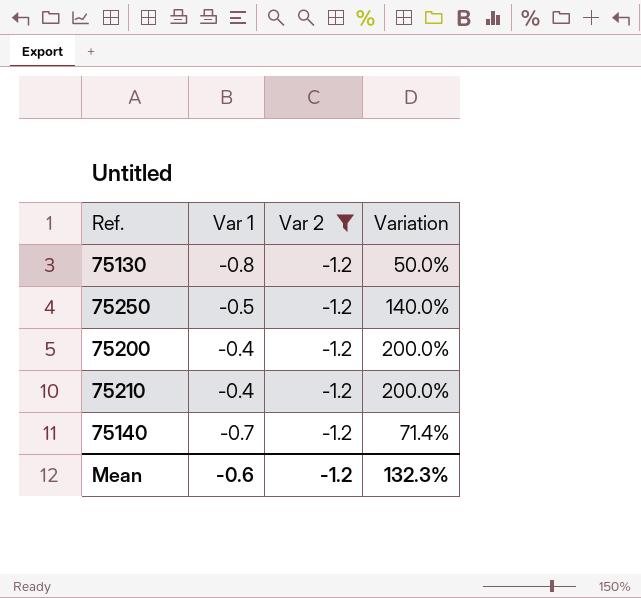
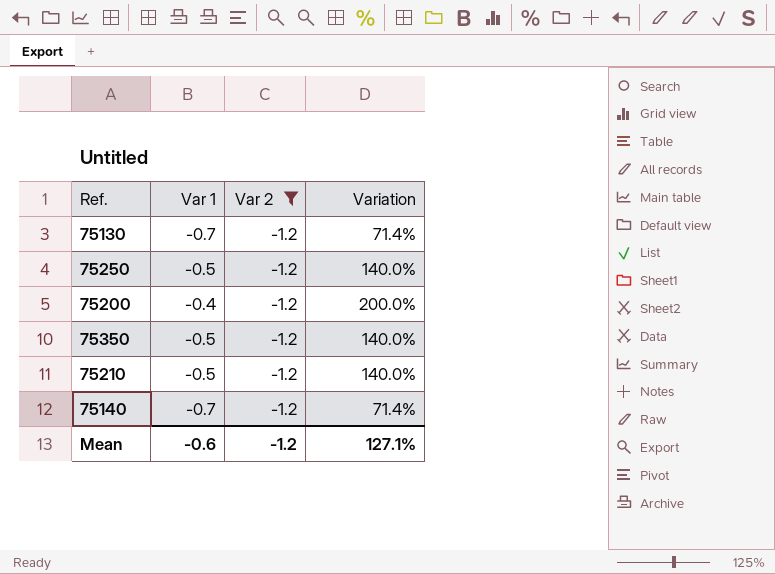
75130 | Var 1: -0.8 -> -0.7
75130 | Variation: 50.0% -> 71.4%
row 75350: none -> -0.5 | -1.2 | 140.0%
75210 | Var 1: -0.4 -> -0.5
75210 | Variation: 200.0% -> 140.0%
Mean | Variation: 132.3% -> 127.1%

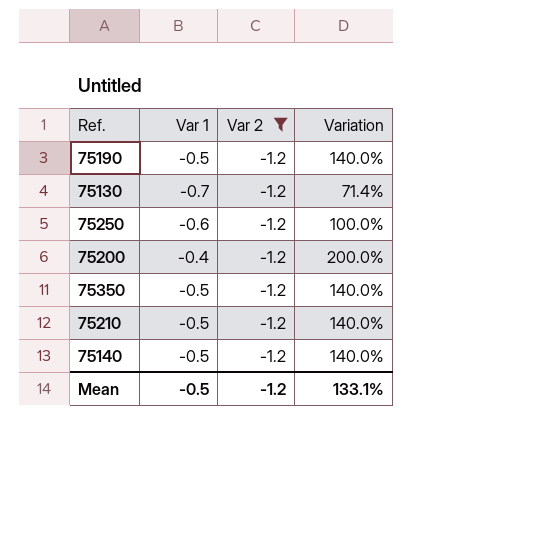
row 75190: none -> -0.5 | -1.2 | 140.0%
75250 | Var 1: -0.5 -> -0.6
75250 | Variation: 140.0% -> 100.0%
75140 | Var 1: -0.7 -> -0.5
75140 | Variation: 71.4% -> 140.0%
Mean | Var 1: -0.6 -> -0.5
Mean | Variation: 127.1% -> 133.1%

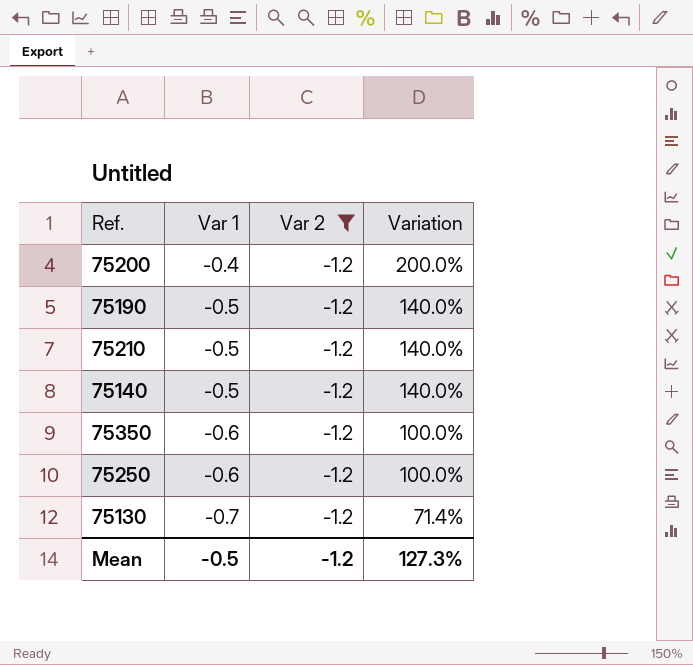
row order: none -> Var 1 descending
75350 | Var 1: -0.5 -> -0.6
75350 | Variation: 140.0% -> 100.0%
Mean | Variation: 133.1% -> 127.3%

